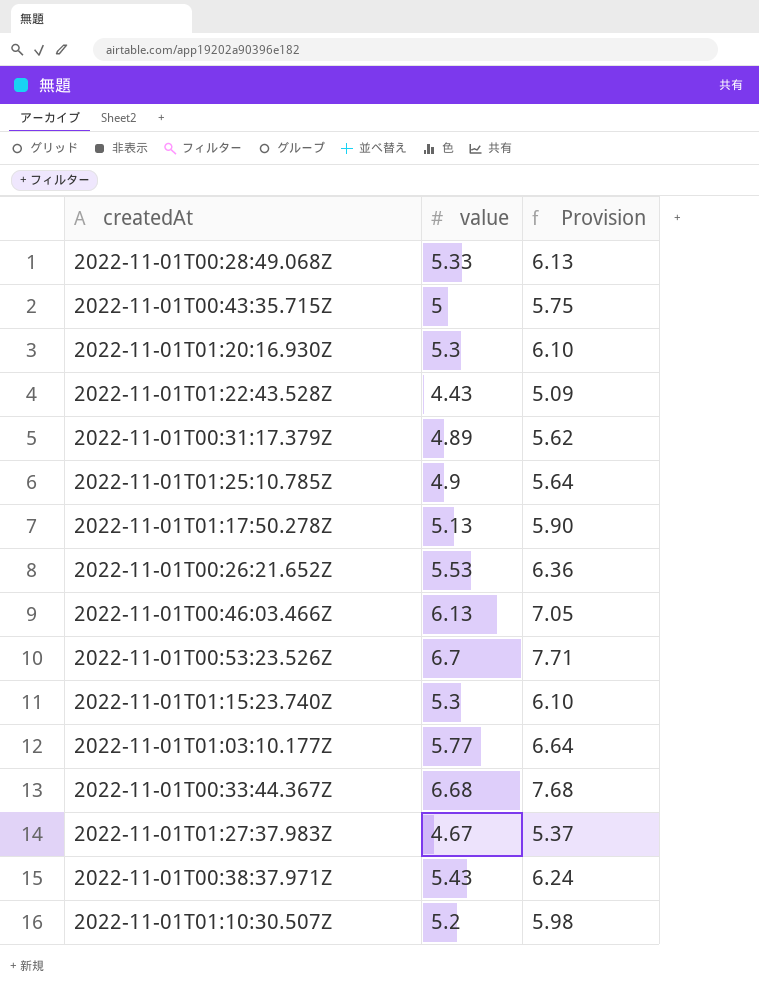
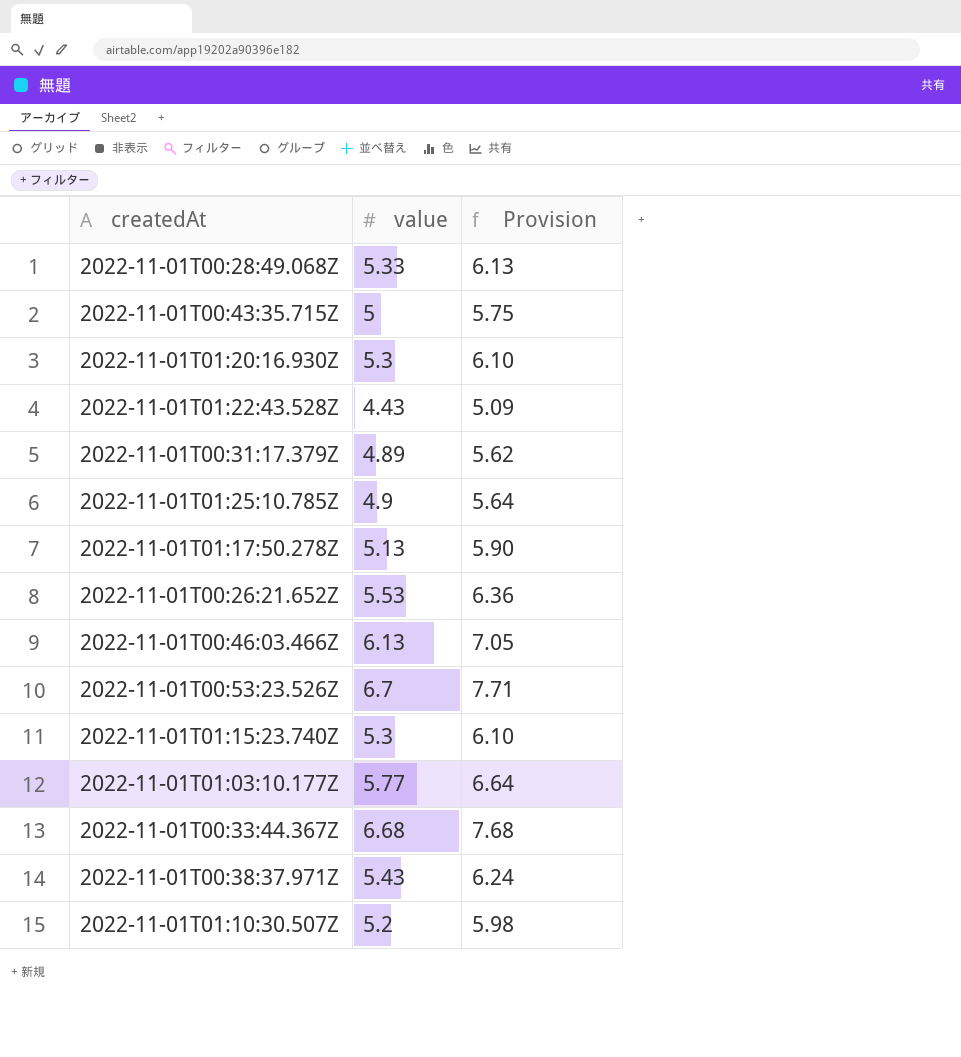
row 2022-11-01T01:27:37.983Z: 4.67 | 5.37 -> none

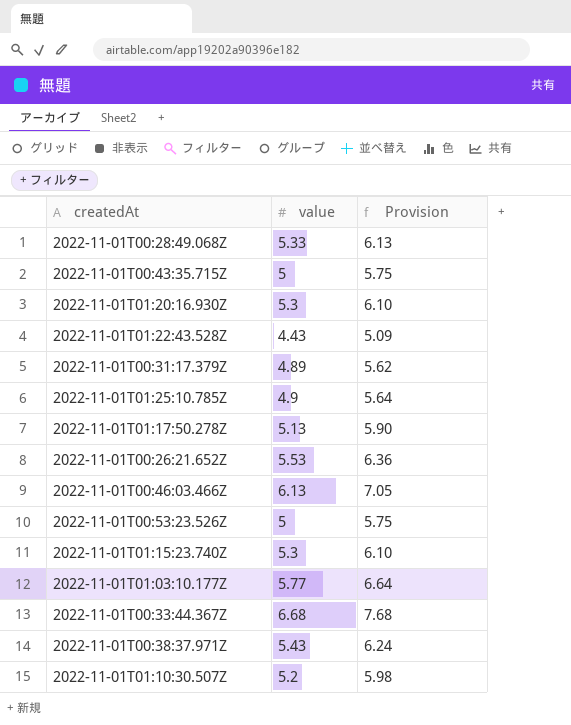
2022-11-01T00:53:23.526Z | value: 6.7 -> 5
2022-11-01T00:53:23.526Z | Provision: 7.71 -> 5.75

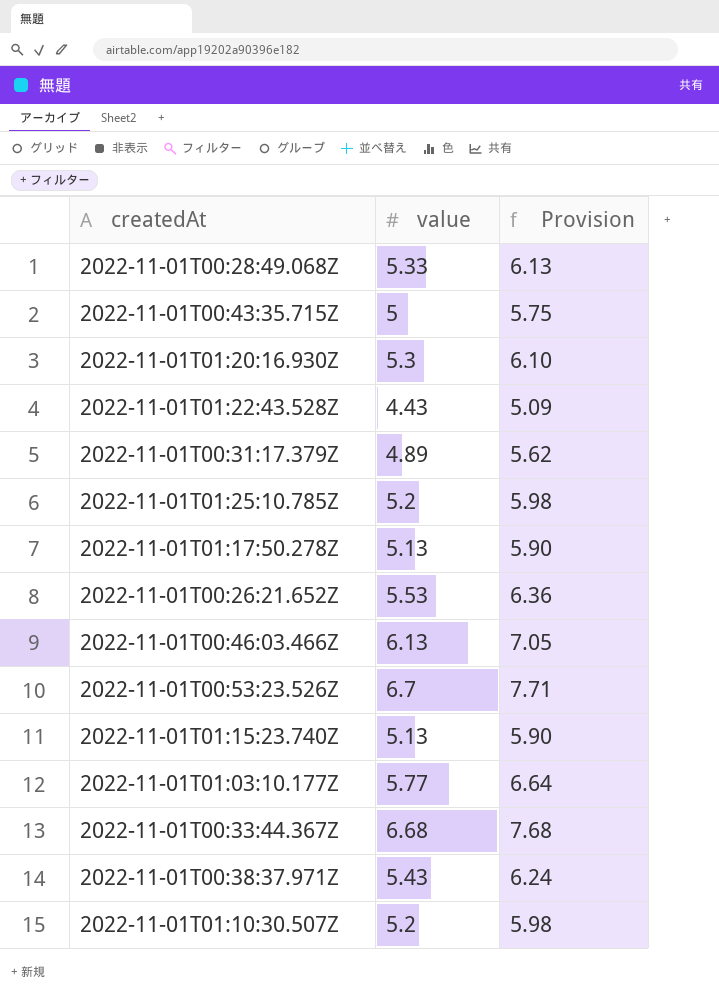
2022-11-01T01:25:10.785Z | value: 4.9 -> 5.2
2022-11-01T01:25:10.785Z | Provision: 5.64 -> 5.98
2022-11-01T00:53:23.526Z | value: 5 -> 6.7
2022-11-01T00:53:23.526Z | Provision: 5.75 -> 7.71
2022-11-01T01:15:23.740Z | value: 5.3 -> 5.13
2022-11-01T01:15:23.740Z | Provision: 6.10 -> 5.90

